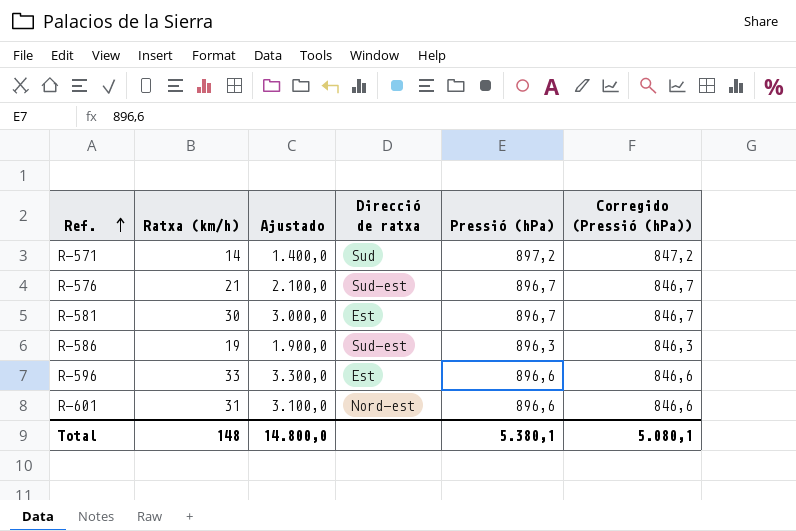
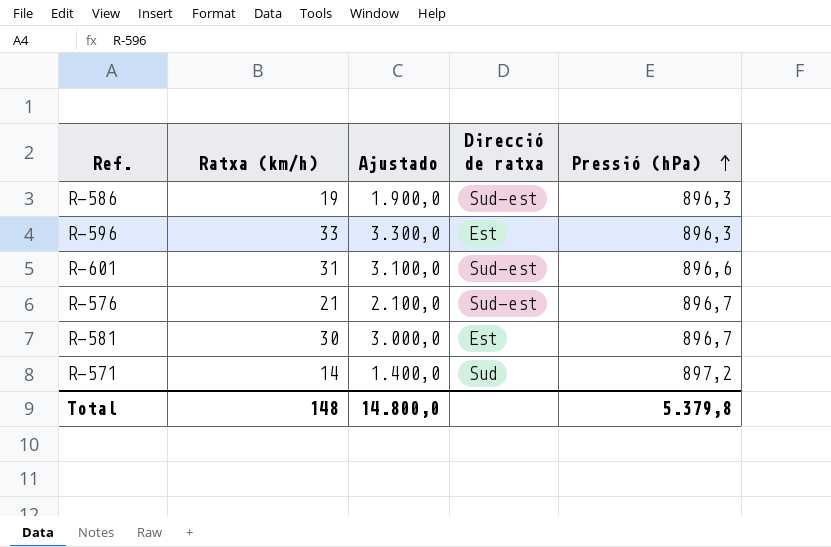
row order: Ref. ascending -> Pressió (hPa) ascending
column Corregido (Pressió (hPa)) | formula: [Pressió (hPa)] - 50 -> none
R-596 | Pressió (hPa): 896,6 -> 896,3
R-601 | Direcció de ratxa: Nord-est -> Sud-est
Total | Pressió (hPa): 5.380,1 -> 5.379,8

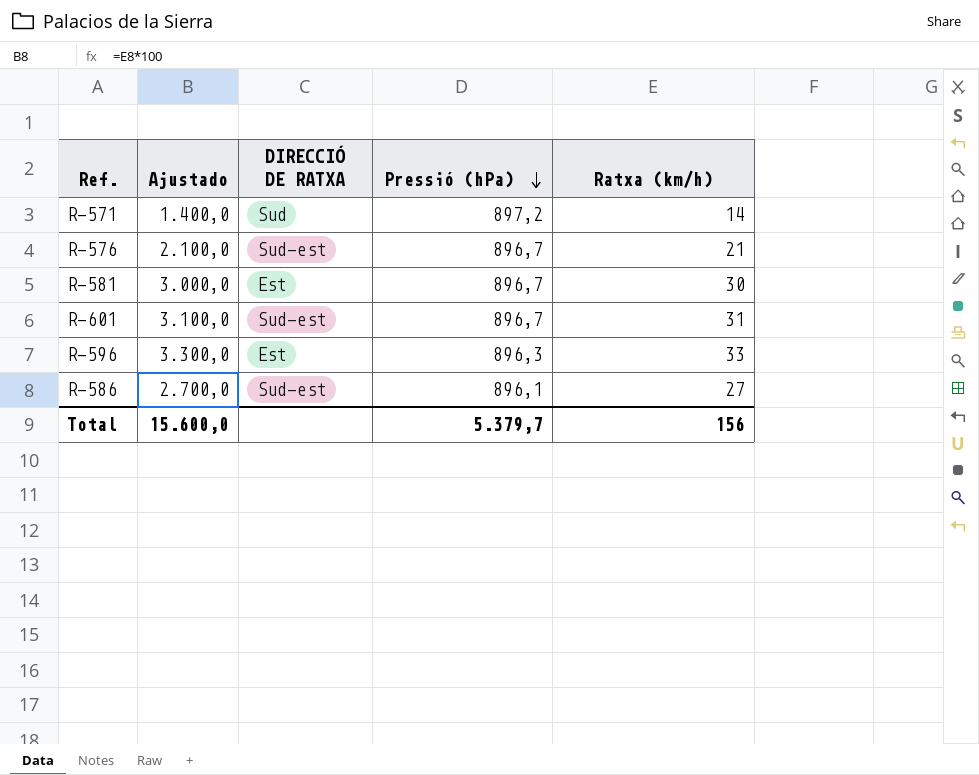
row order: Pressió (hPa) ascending -> Pressió (hPa) descending
column name: Direcció de ratxa -> DIRECCIÓ DE RATXA
column Ratxa (km/h) | position: 2 -> 5
R-601 | Pressió (hPa): 896,6 -> 896,7
R-586 | Ajustado: 1.900,0 -> 2.700,0
R-586 | Pressió (hPa): 896,3 -> 896,1
R-586 | Ratxa (km/h): 19 -> 27
Total | Ajustado: 14.800,0 -> 15.600,0
Total | Pressió (hPa): 5.379,8 -> 5.379,7
Total | Ratxa (km/h): 148 -> 156

